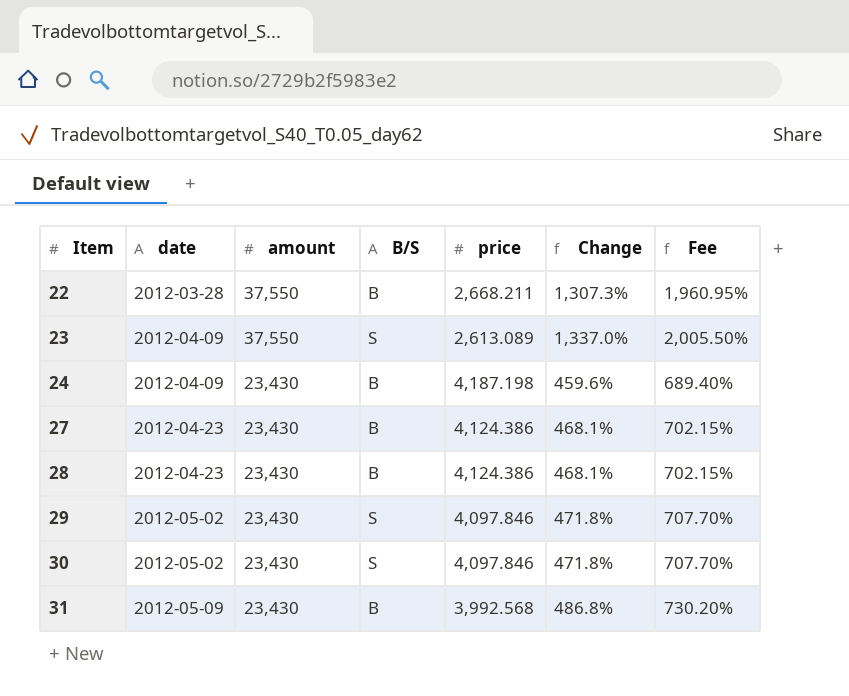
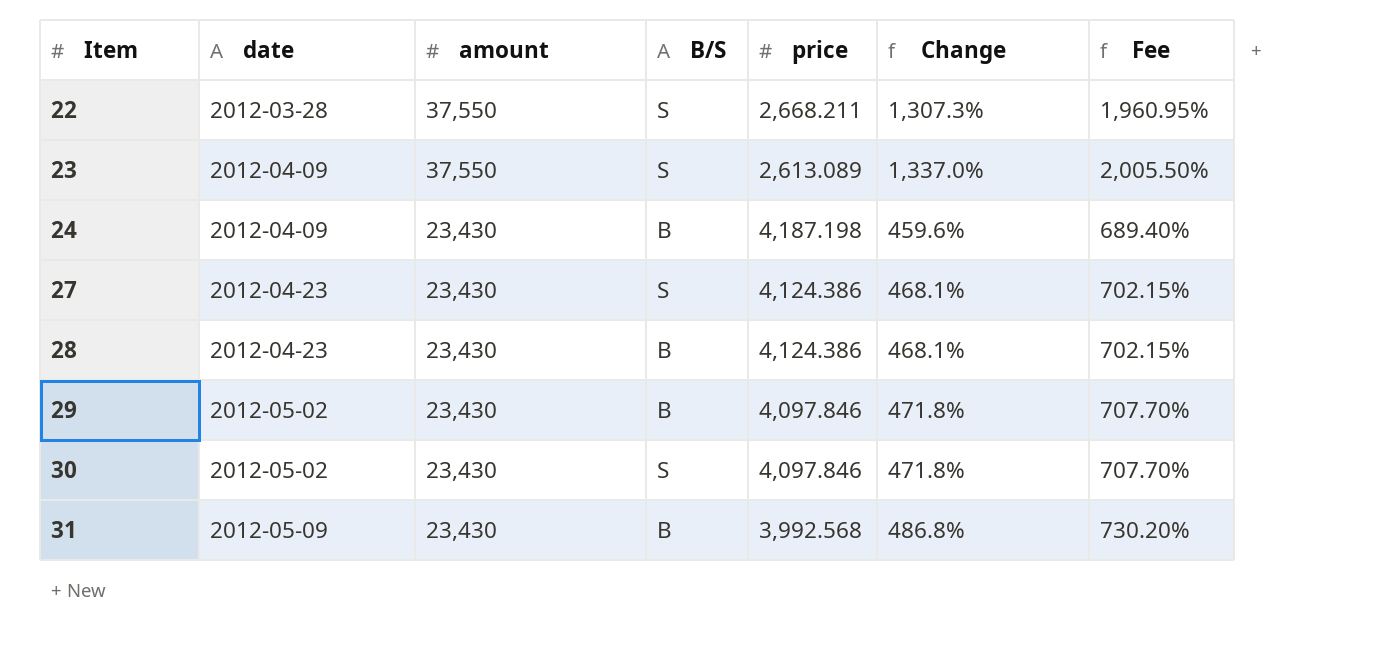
22 | B/S: B -> S
27 | B/S: B -> S
29 | B/S: S -> B

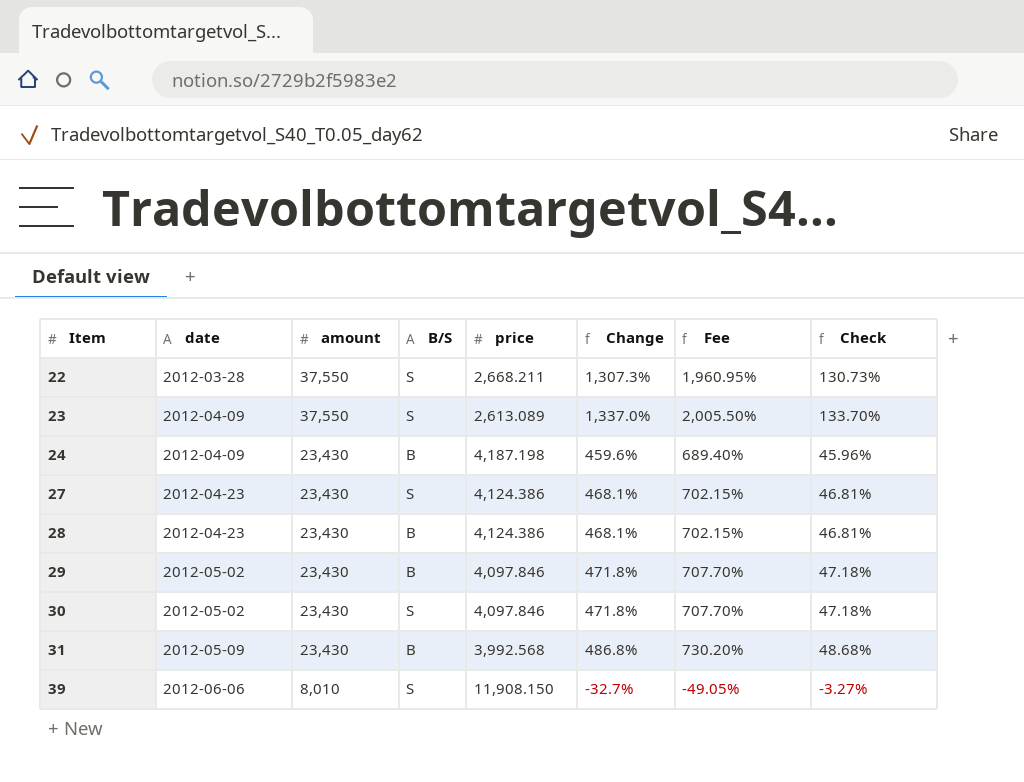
column Check | formula: none -> [Change] * 0.1
row 39: none -> 2012-06-06 | 8,010 | S | 11,908.150 | -32.7% | -49.05% | -3.27%

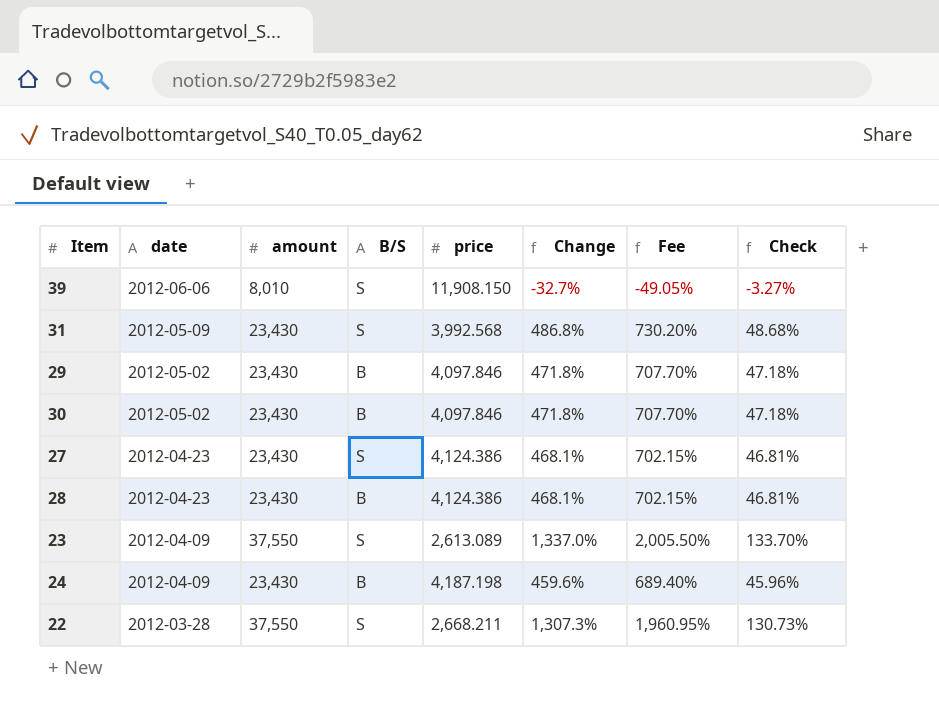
row order: Item ascending -> date descending
31 | B/S: B -> S
30 | B/S: S -> B

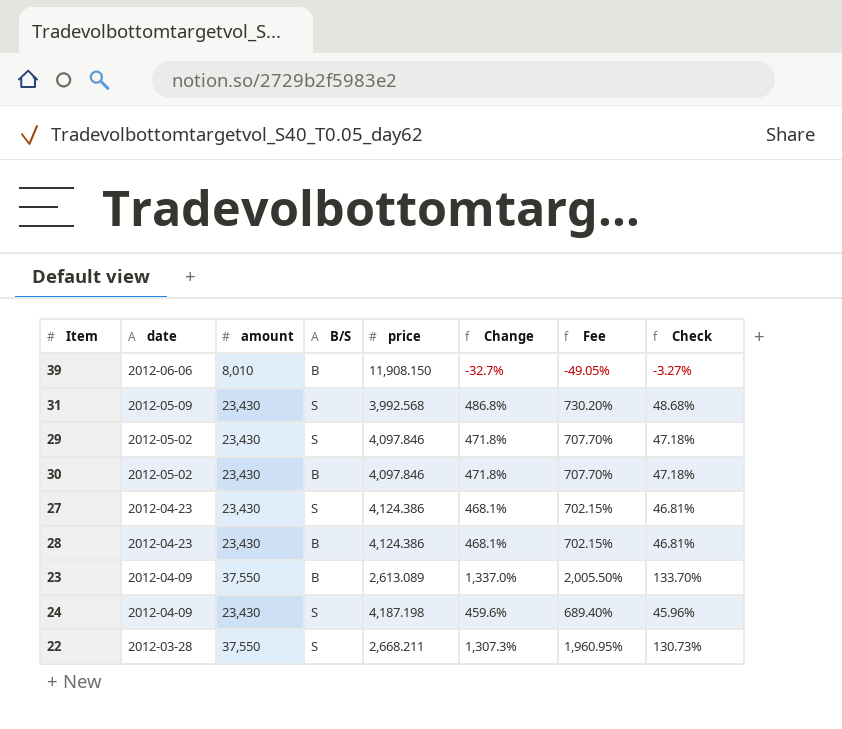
39 | B/S: S -> B
29 | B/S: B -> S
23 | B/S: S -> B
24 | B/S: B -> S

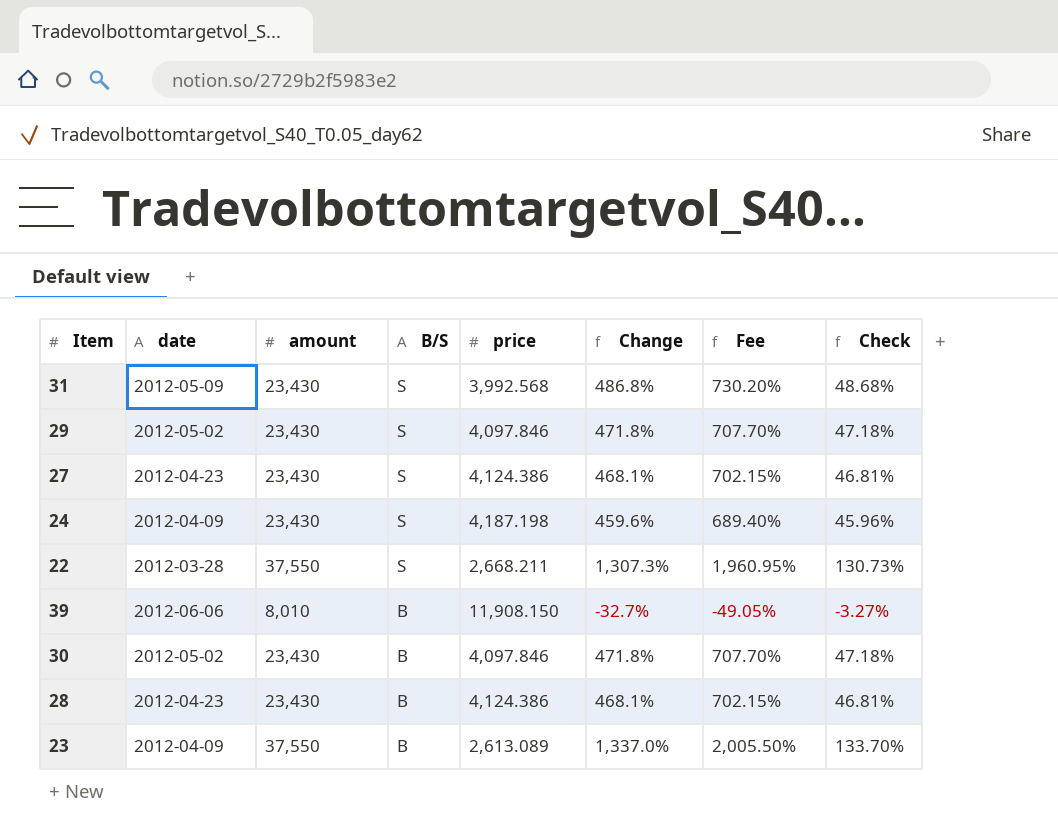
row order: date descending -> B/S descending

